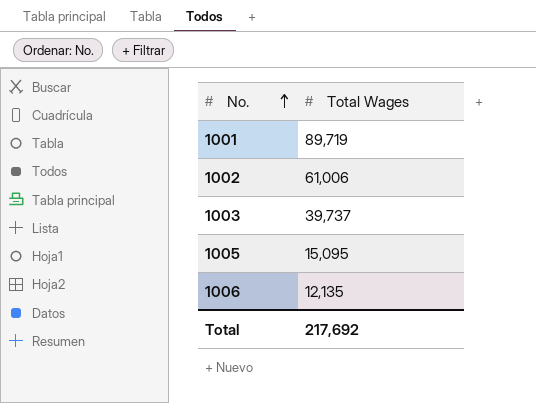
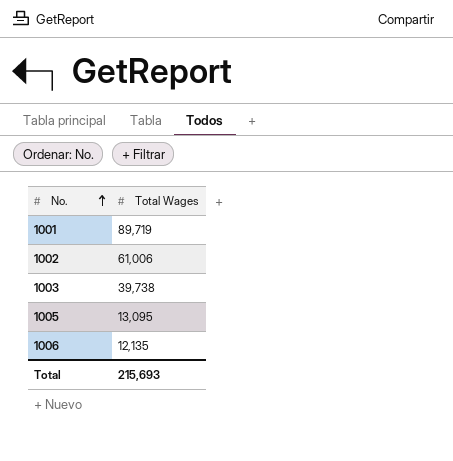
1003 | Total Wages: 39,737 -> 39,738
1005 | Total Wages: 15,095 -> 13,095
Total | Total Wages: 217,692 -> 215,693

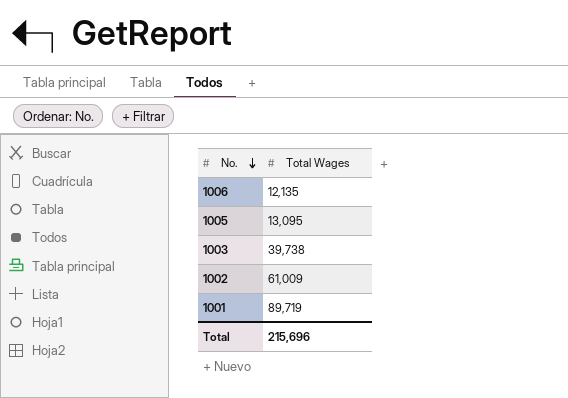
row order: No. ascending -> No. descending
1002 | Total Wages: 61,006 -> 61,009
Total | Total Wages: 215,693 -> 215,696

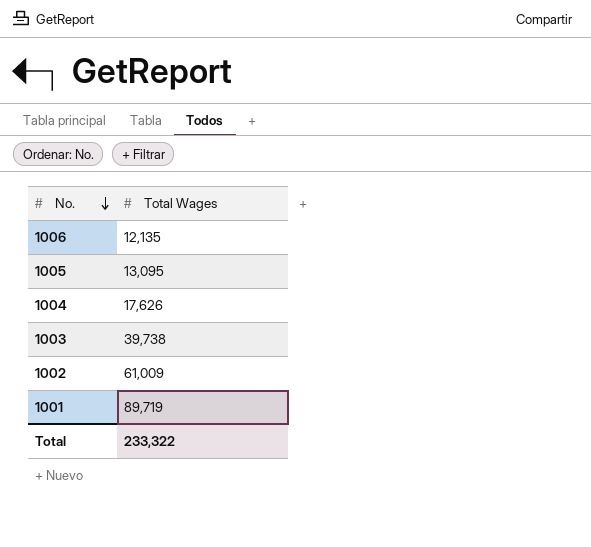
row 1004: none -> 17,626
Total | Total Wages: 215,696 -> 233,322

